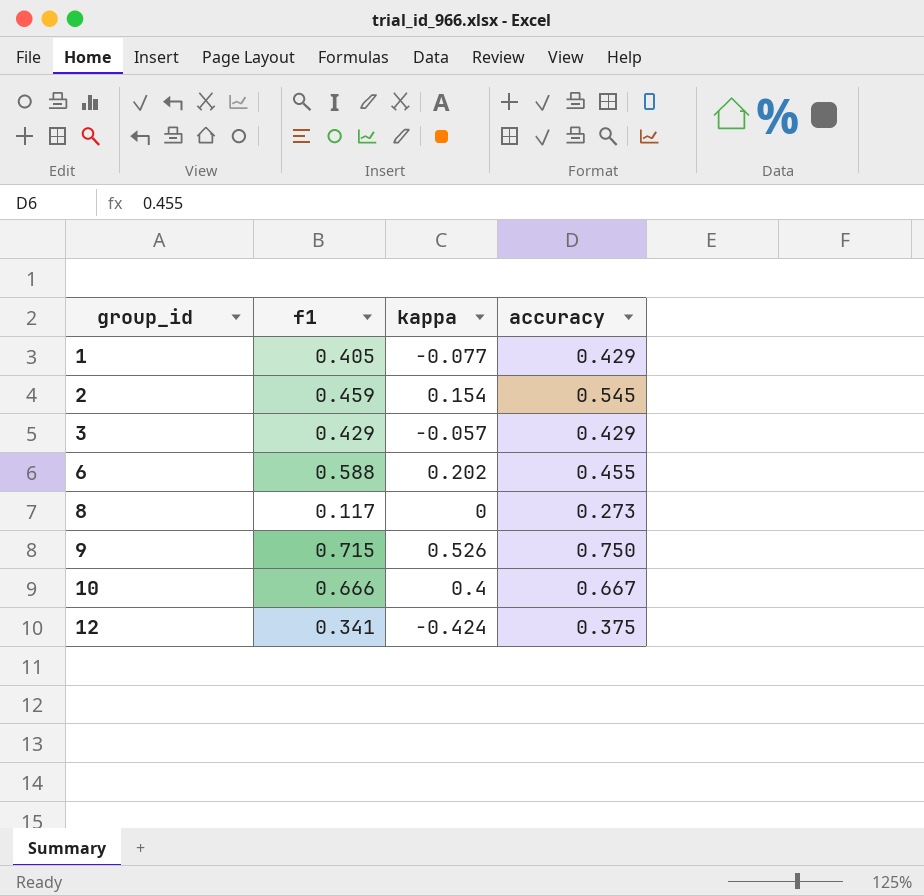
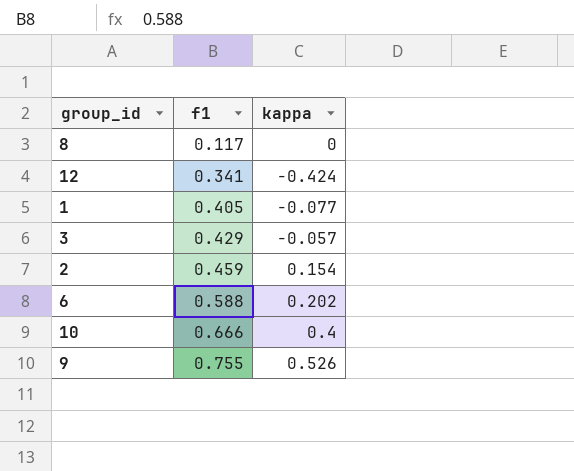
row order: group_id ascending -> f1 ascending
column accuracy | position: 4 -> none
9 | f1: 0.715 -> 0.755

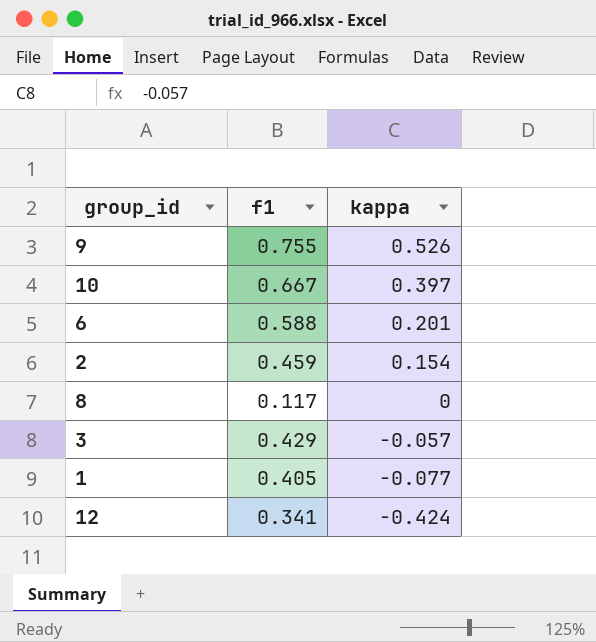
row order: f1 ascending -> kappa descending
10 | f1: 0.666 -> 0.667
10 | kappa: 0.4 -> 0.397
6 | kappa: 0.202 -> 0.201

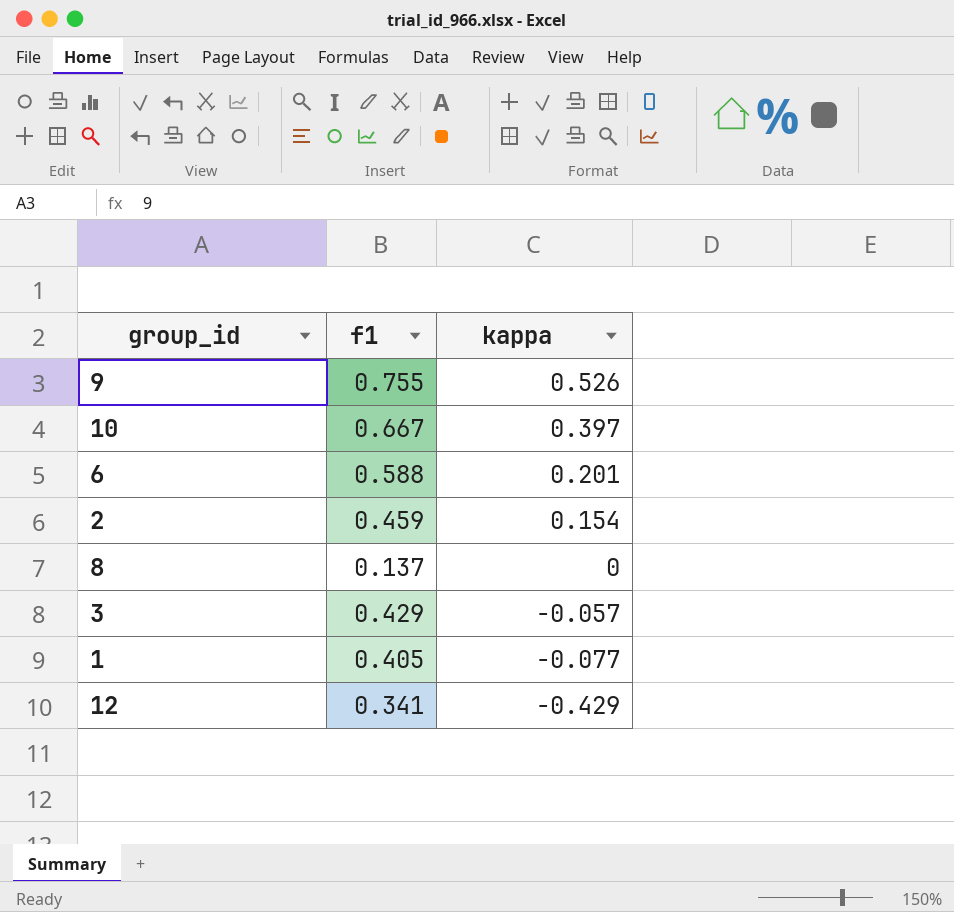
8 | f1: 0.117 -> 0.137
12 | kappa: -0.424 -> -0.429

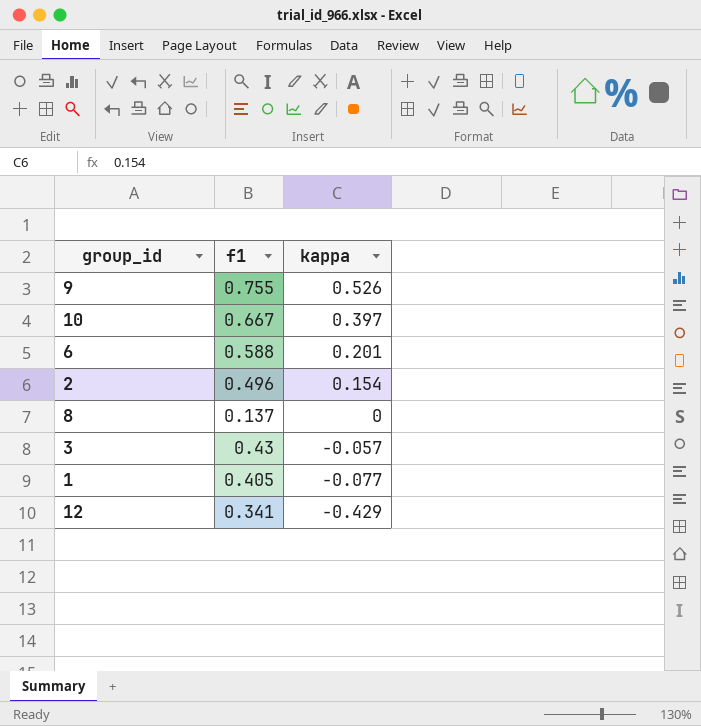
2 | f1: 0.459 -> 0.496
3 | f1: 0.429 -> 0.43

